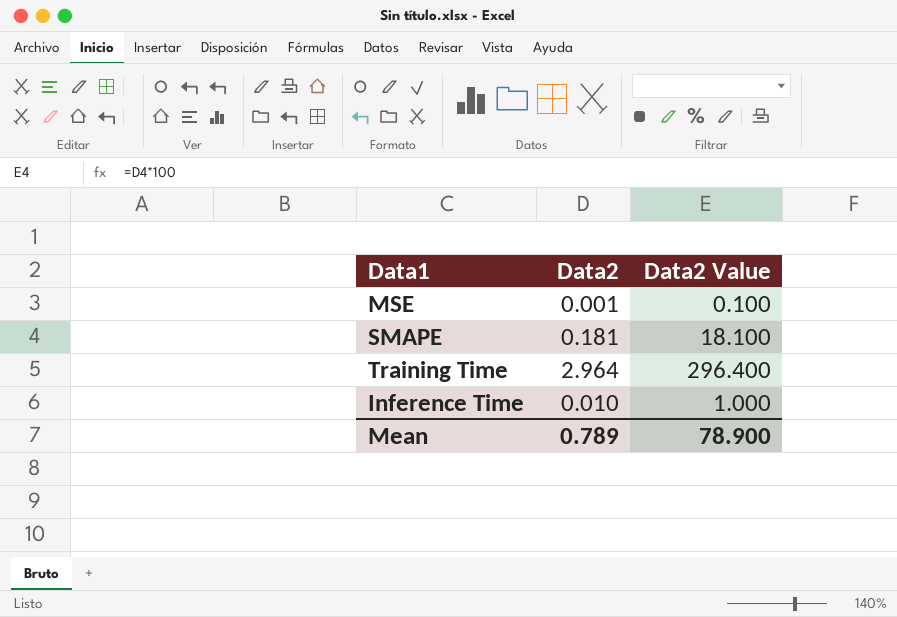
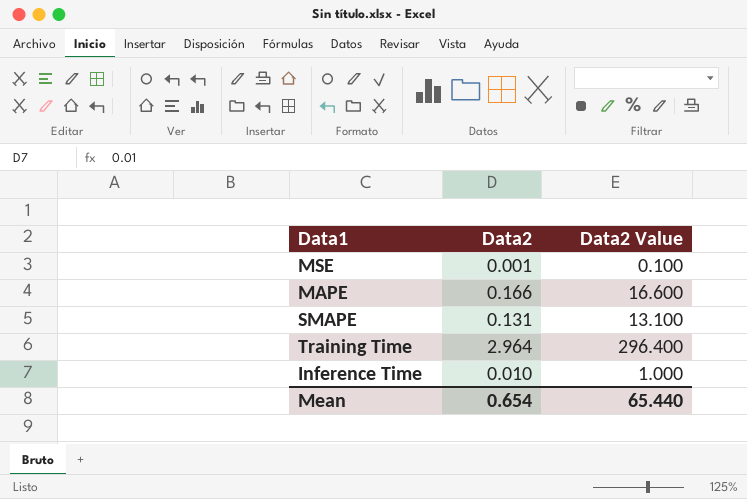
row MAPE: none -> 0.166 | 16.600
SMAPE | Data2: 0.181 -> 0.131
SMAPE | Data2 Value: 18.100 -> 13.100
Mean | Data2: 0.789 -> 0.654
Mean | Data2 Value: 78.900 -> 65.440

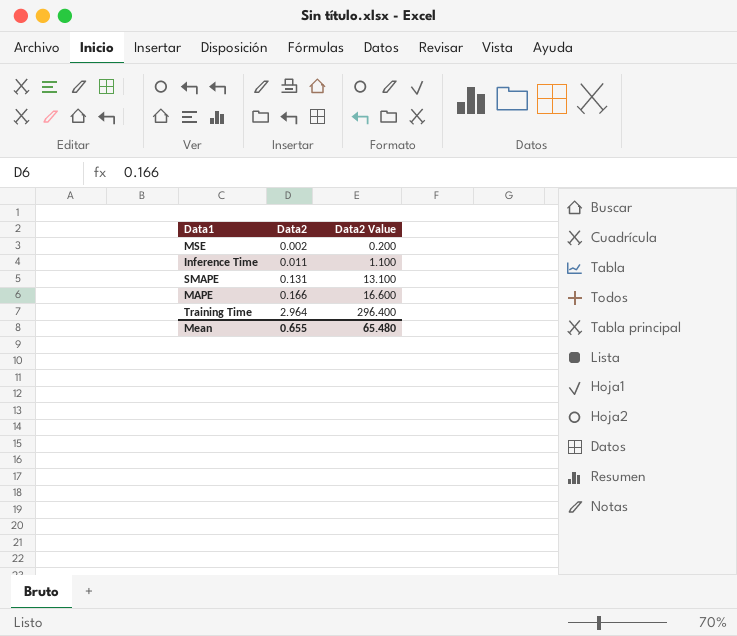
row order: none -> Data2 ascending
MSE | Data2: 0.001 -> 0.002
MSE | Data2 Value: 0.100 -> 0.200
Inference Time | Data2: 0.010 -> 0.011
Inference Time | Data2 Value: 1.000 -> 1.100
Mean | Data2: 0.654 -> 0.655
Mean | Data2 Value: 65.440 -> 65.480

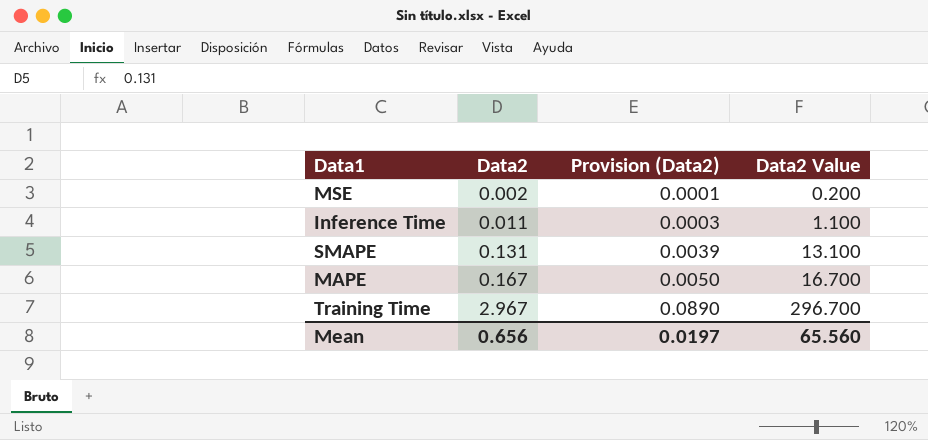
column Provision (Data2) | formula: none -> [Data2] * 0.03
MAPE | Data2: 0.166 -> 0.167
MAPE | Data2 Value: 16.600 -> 16.700
Training Time | Data2: 2.964 -> 2.967
Training Time | Data2 Value: 296.400 -> 296.700
Mean | Data2: 0.655 -> 0.656
Mean | Data2 Value: 65.480 -> 65.560

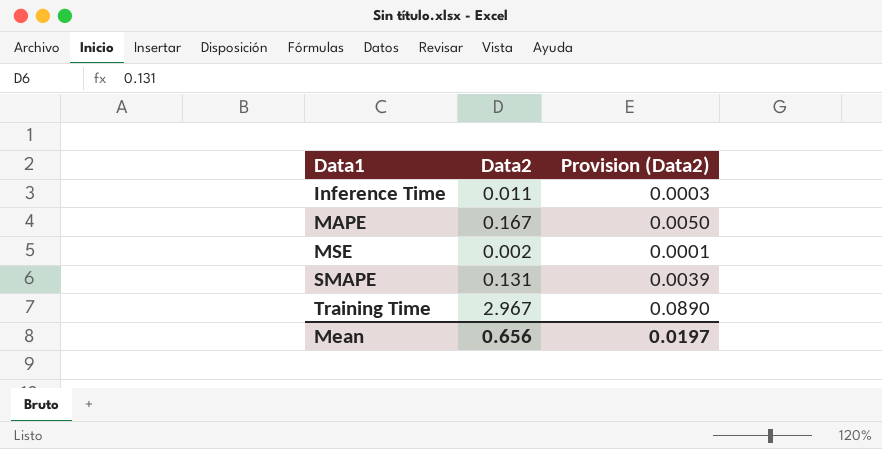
row order: Data2 ascending -> Data1 ascending
column Data2 Value | formula: [Data2] * 100 -> none

